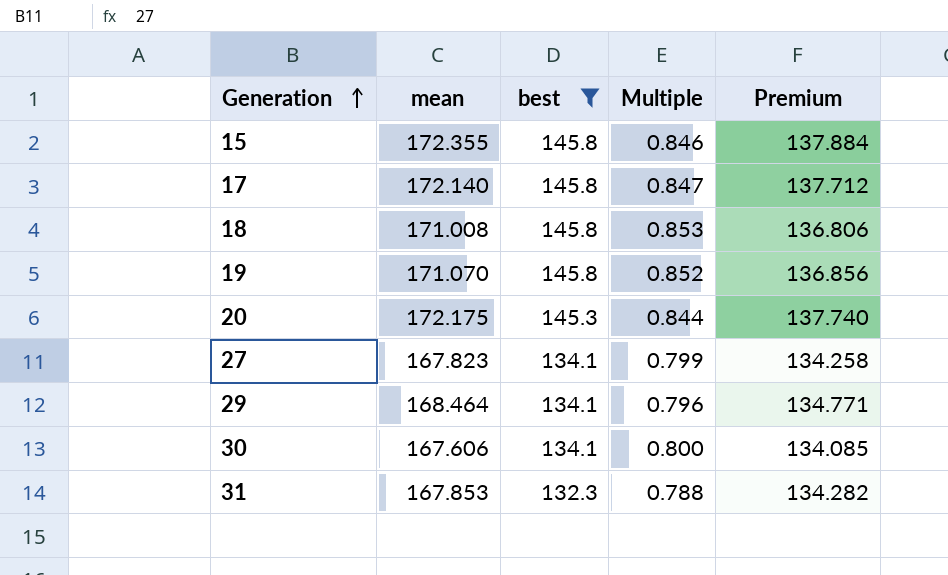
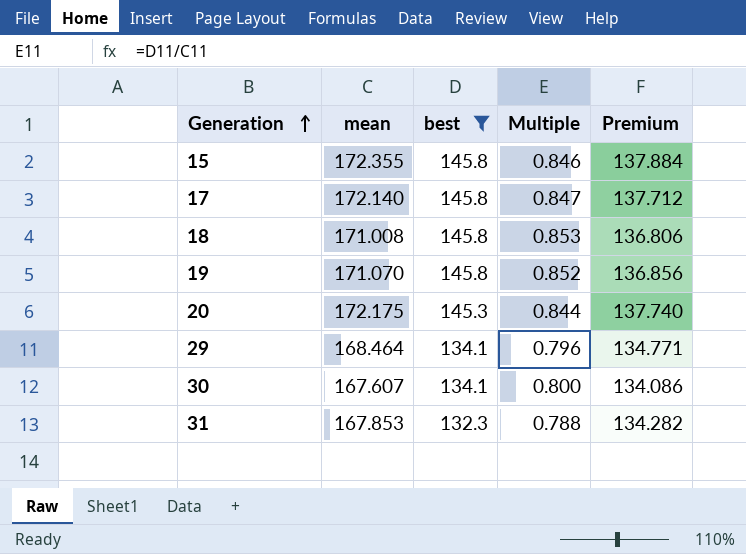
row 27: 167.823 | 134.1 | 0.799 | 134.258 -> none
30 | mean: 167.606 -> 167.607
30 | Premium: 134.085 -> 134.086

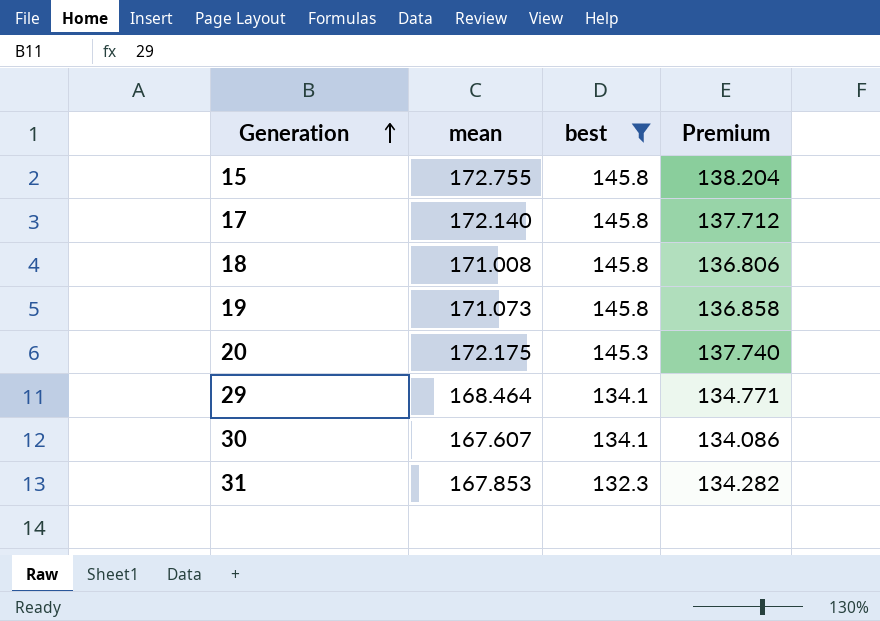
column Multiple | formula: [best] / [mean] -> none
15 | mean: 172.355 -> 172.755
15 | Premium: 137.884 -> 138.204
19 | mean: 171.070 -> 171.073
19 | Premium: 136.856 -> 136.858

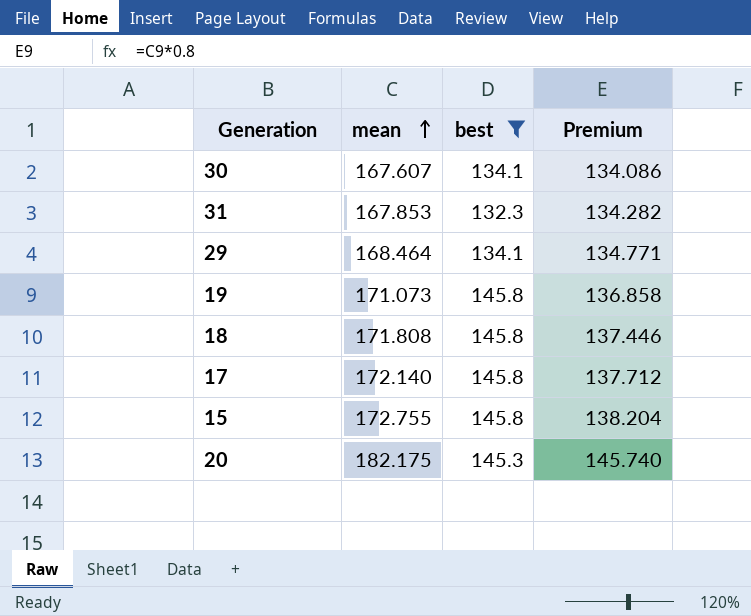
row order: Generation ascending -> mean ascending
18 | mean: 171.008 -> 171.808
18 | Premium: 136.806 -> 137.446
20 | mean: 172.175 -> 182.175
20 | Premium: 137.740 -> 145.740

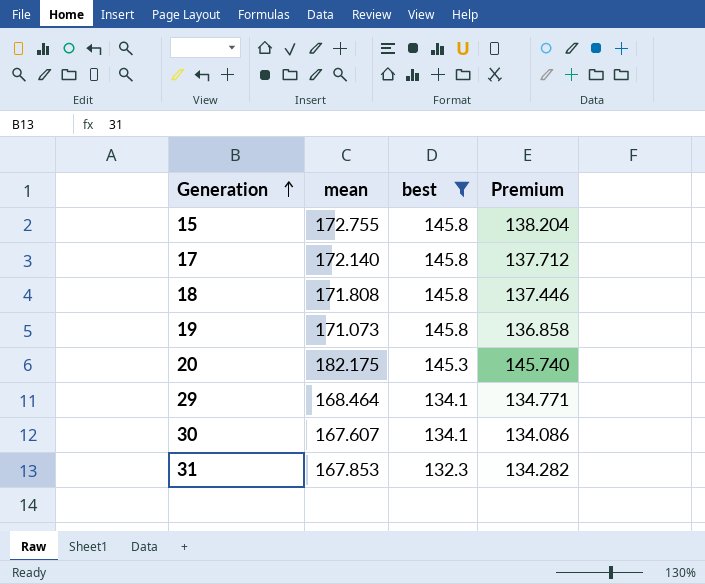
row order: mean ascending -> Generation ascending

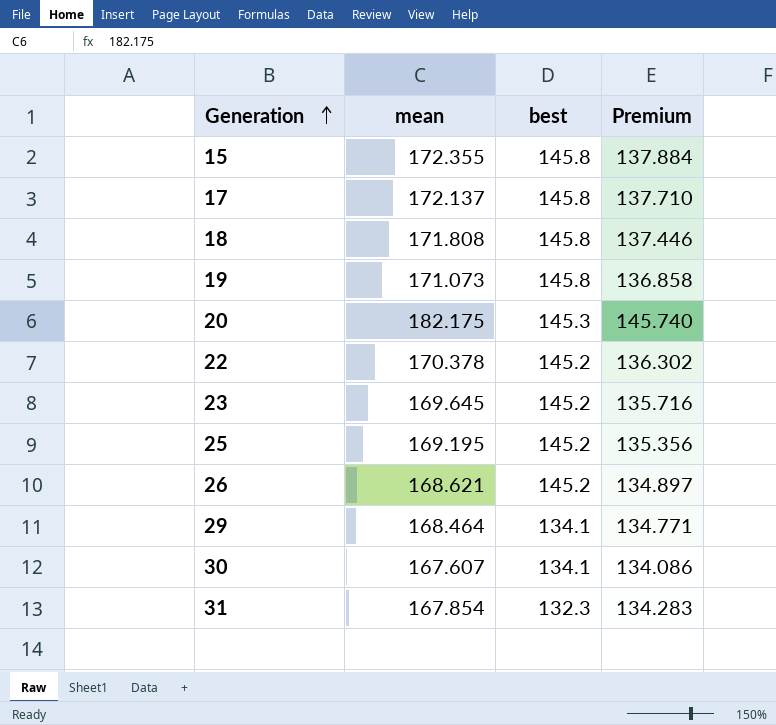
filter: best != 145.2 -> none
15 | mean: 172.755 -> 172.355
15 | Premium: 138.204 -> 137.884
17 | mean: 172.140 -> 172.137
17 | Premium: 137.712 -> 137.710
31 | mean: 167.853 -> 167.854
31 | Premium: 134.282 -> 134.283

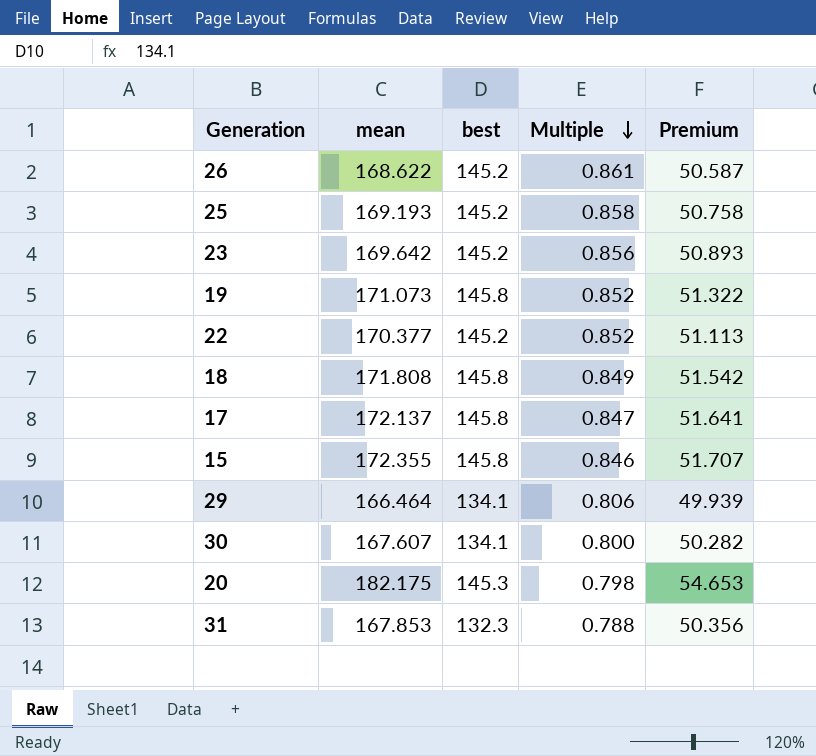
row order: Generation ascending -> Multiple descending
column Multiple | formula: none -> [best] / [mean]
column Premium | formula: [mean] * 0.8 -> [mean] * 0.3
26 | mean: 168.621 -> 168.622
25 | mean: 169.195 -> 169.193
23 | mean: 169.645 -> 169.642
22 | mean: 170.378 -> 170.377
29 | mean: 168.464 -> 166.464
31 | mean: 167.854 -> 167.853

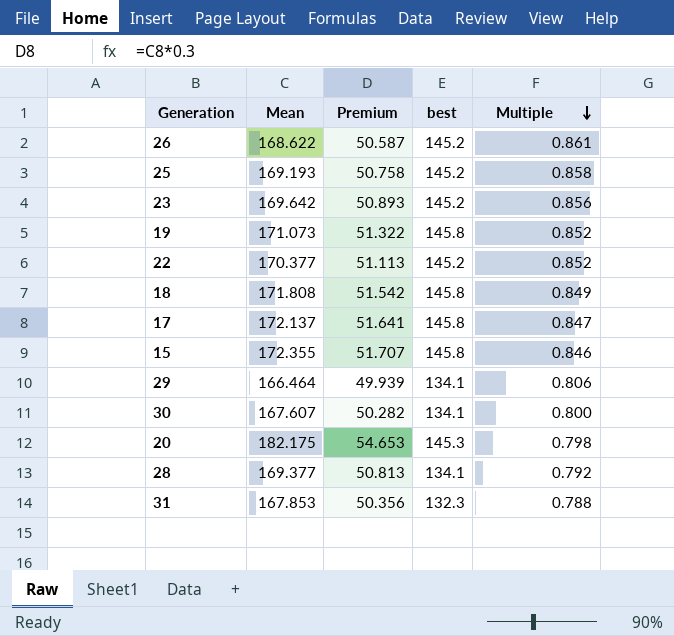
column name: mean -> Mean
column Premium | position: 5 -> 3
row 28: none -> 169.377 | 50.813 | 134.1 | 0.792

